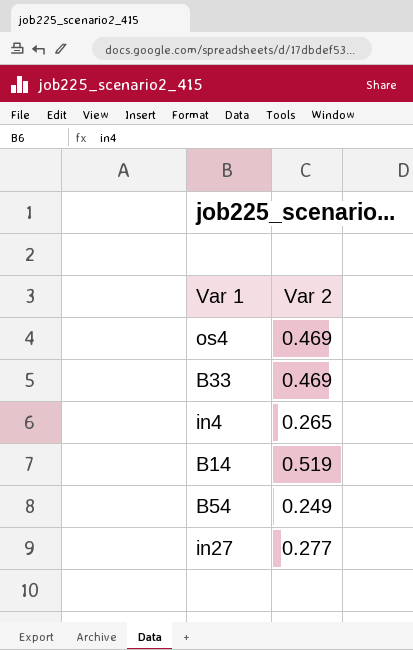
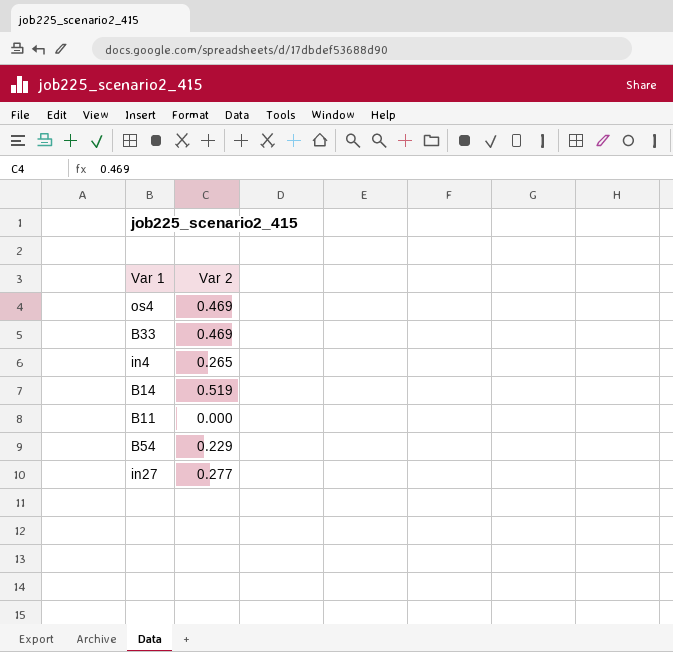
row B11: none -> 0.000
B54 | Var 2: 0.249 -> 0.229

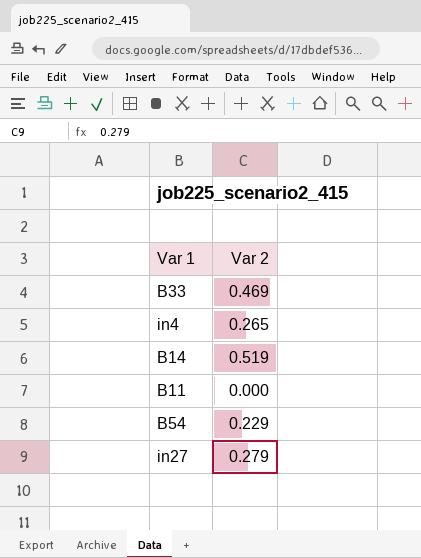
row os4: 0.469 -> none
in27 | Var 2: 0.277 -> 0.279

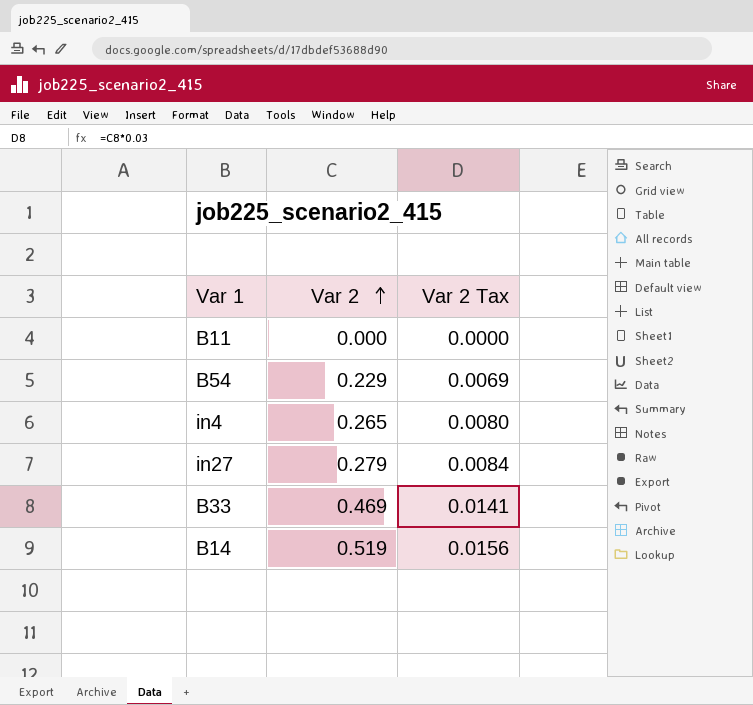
row order: none -> Var 2 ascending
column Var 2 Tax | formula: none -> [Var 2] * 0.03

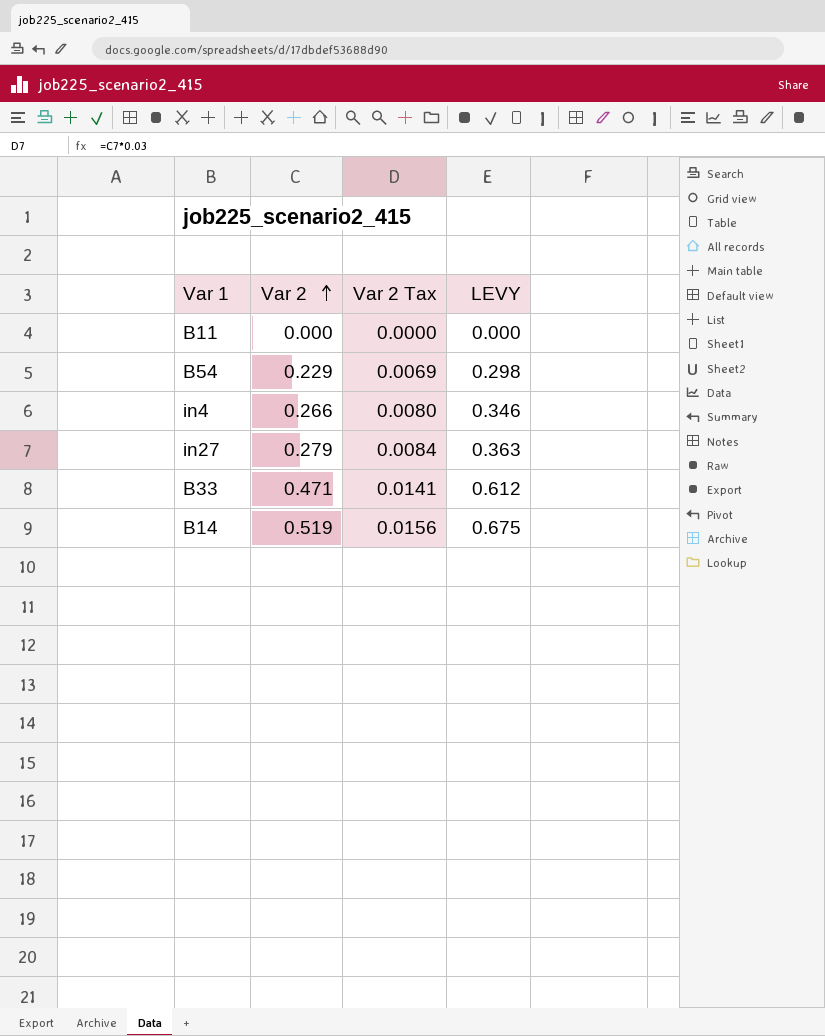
column LEVY | formula: none -> [Var 2] * 1.3
in4 | Var 2: 0.265 -> 0.266
B33 | Var 2: 0.469 -> 0.471

